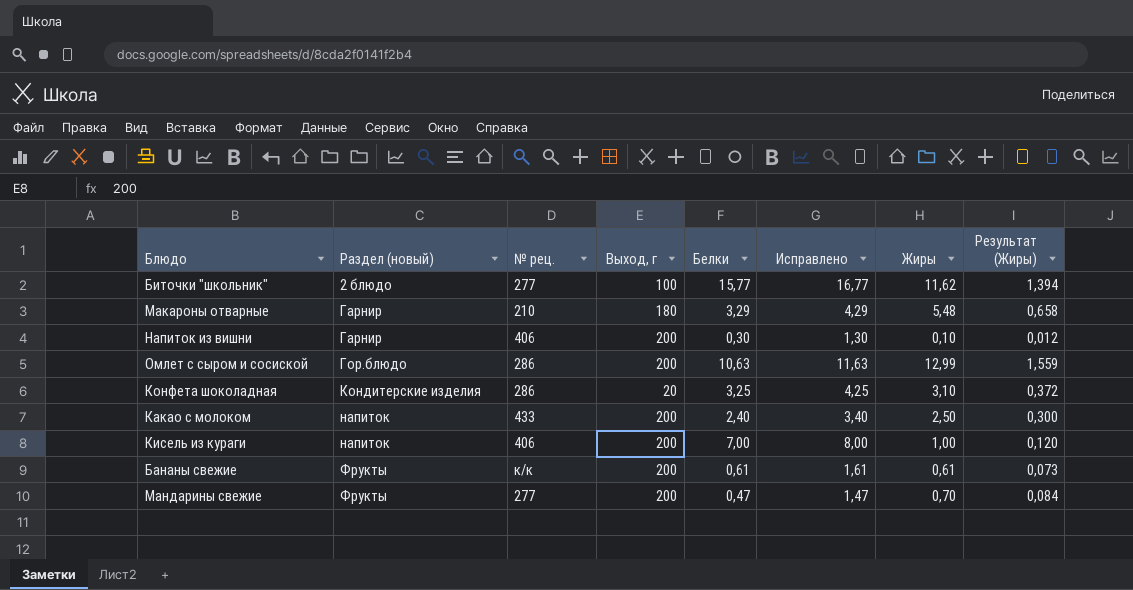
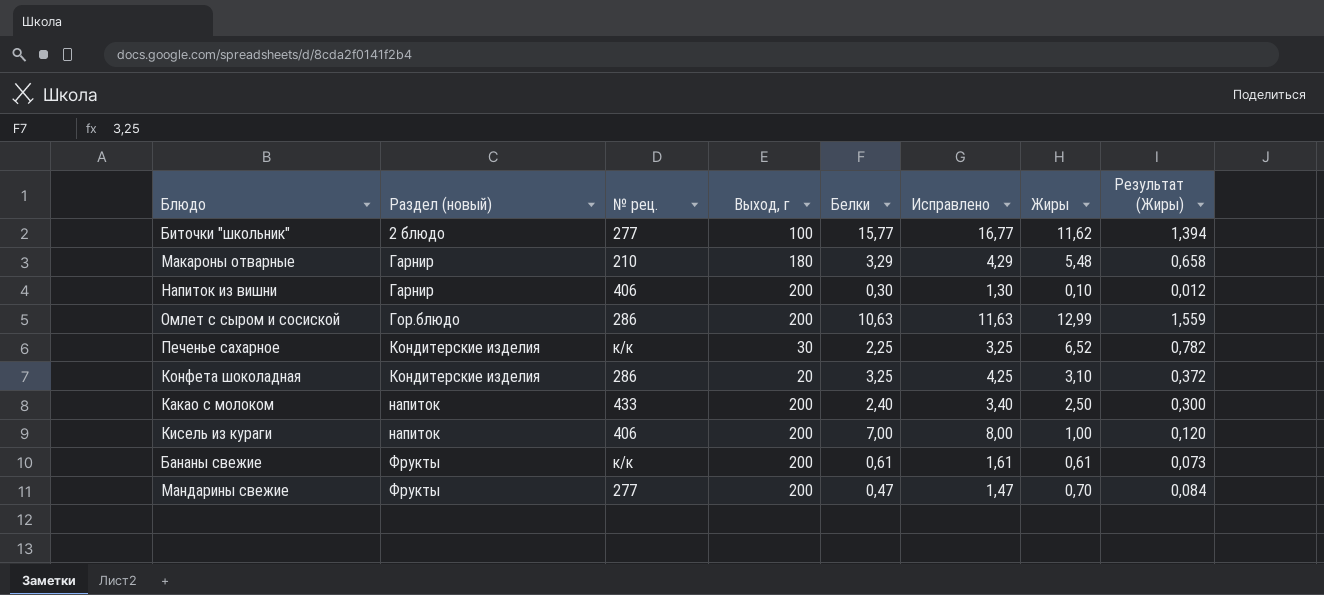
row Печенье сахарное: none -> Кондитерские изделия | к/к | 30 | 2,25 | 3,25 | 6,52 | 0,782

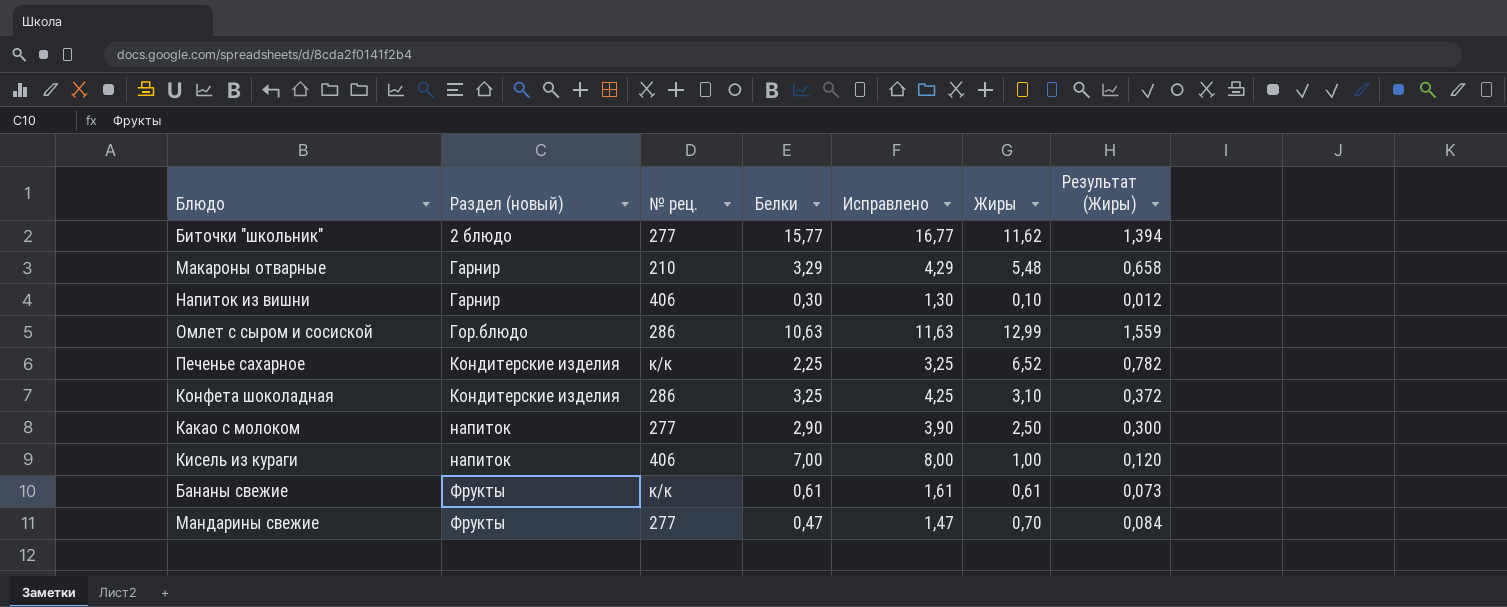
column Выход, г | position: 4 -> none
Какао с молоком | № рец.: 433 -> 277
Какао с молоком | Белки: 2,40 -> 2,90
Какао с молоком | Исправлено: 3,40 -> 3,90

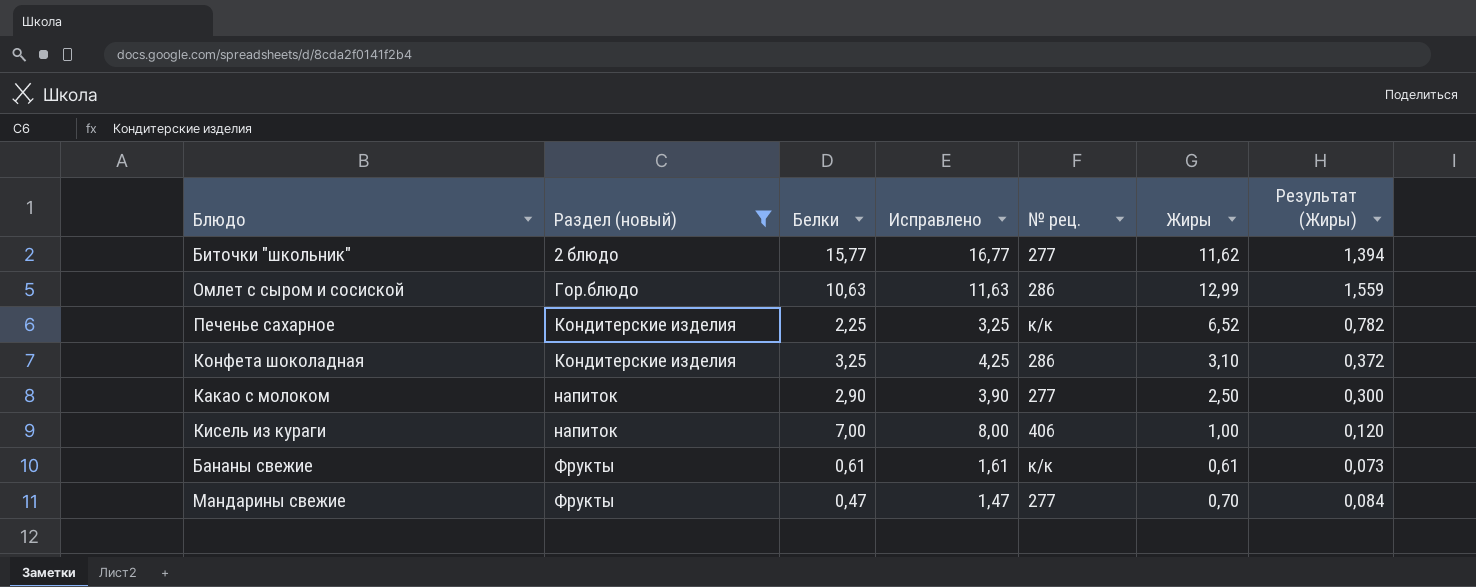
filter: none -> Раздел (новый) != Гарнир
column № рец. | position: 3 -> 5

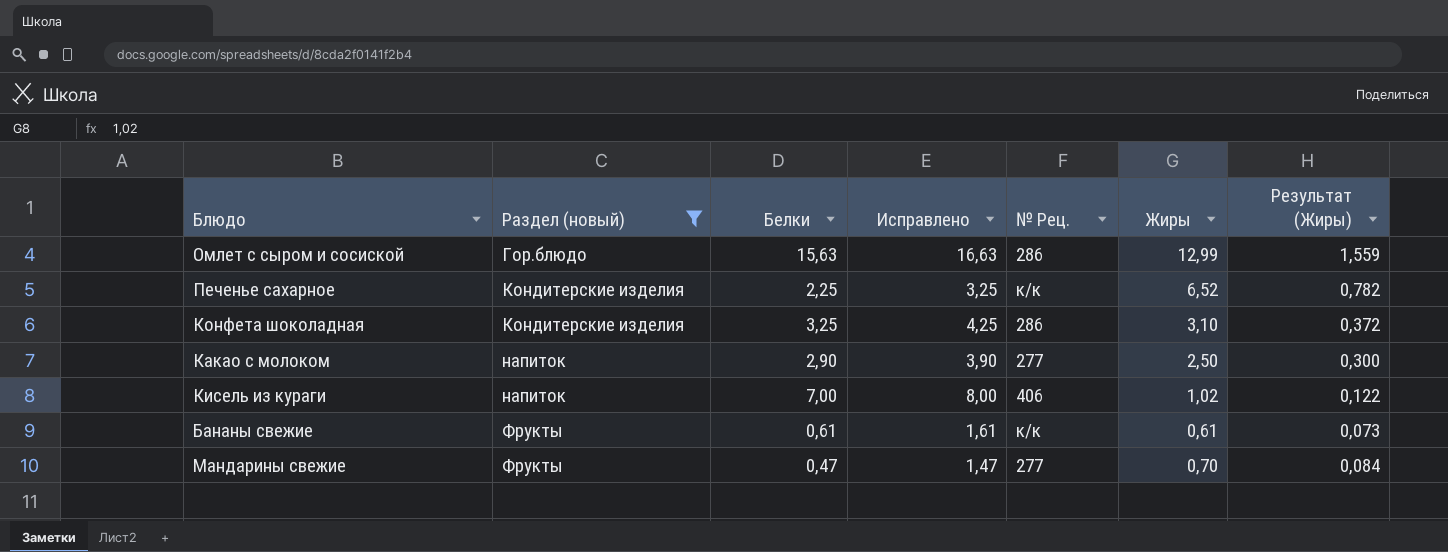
column name: № рец. -> № Рец.
row Биточки "школьник": 2 блюдо | 15,77 | 16,77 | 277 | 11,62 | 1,394 -> none
Омлет с сыром и сосиской | Белки: 10,63 -> 15,63
Омлет с сыром и сосиской | Исправлено: 11,63 -> 16,63
Кисель из кураги | Жиры: 1,00 -> 1,02
Кисель из кураги | Результат (Жиры): 0,120 -> 0,122

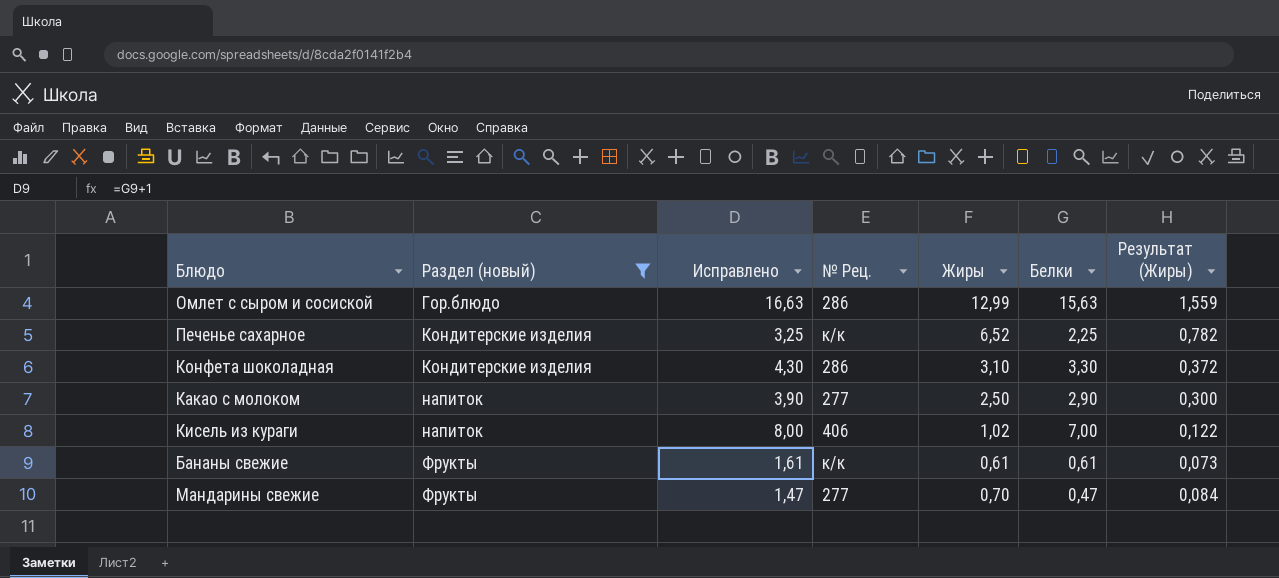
column Белки | position: 3 -> 6
Конфета шоколадная | Исправлено: 4,25 -> 4,30
Конфета шоколадная | Белки: 3,25 -> 3,30

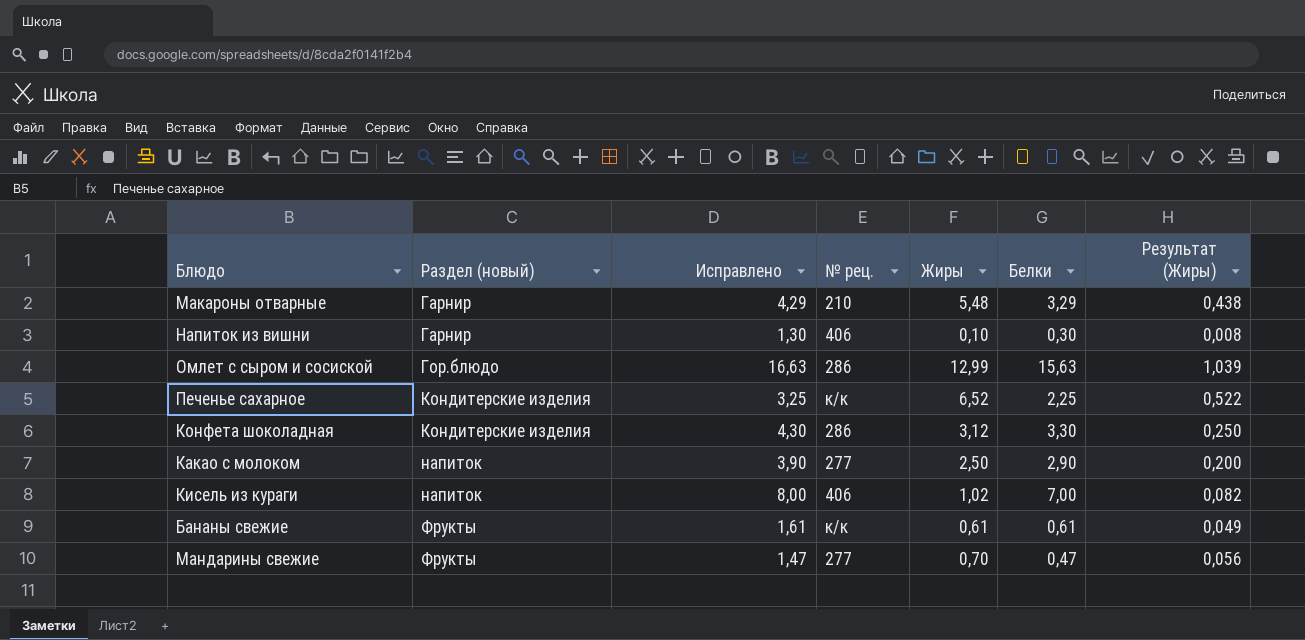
filter: Раздел (новый) != Гарнир -> none
column name: № Рец. -> № рец.
column Результат (Жиры) | formula: [Жиры] * 0,12 -> [Жиры] * 0,08
Конфета шоколадная | Жиры: 3,10 -> 3,12

